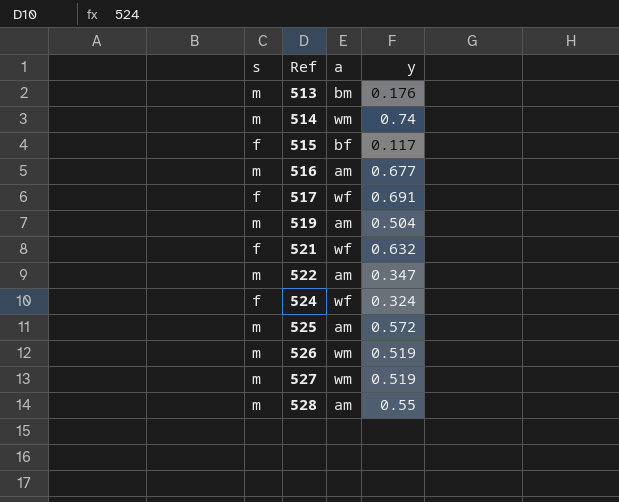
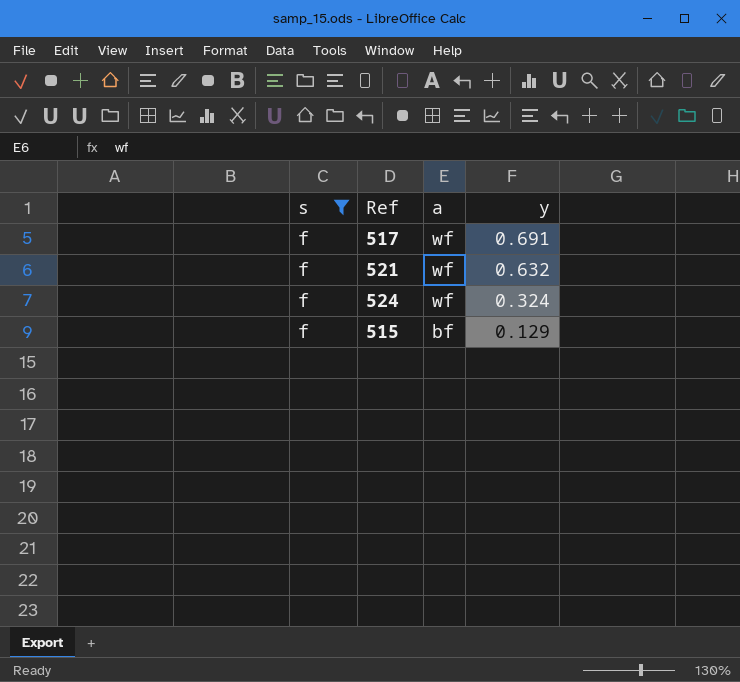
filter: none -> s = f
row order: Ref ascending -> a descending
515 | y: 0.117 -> 0.129

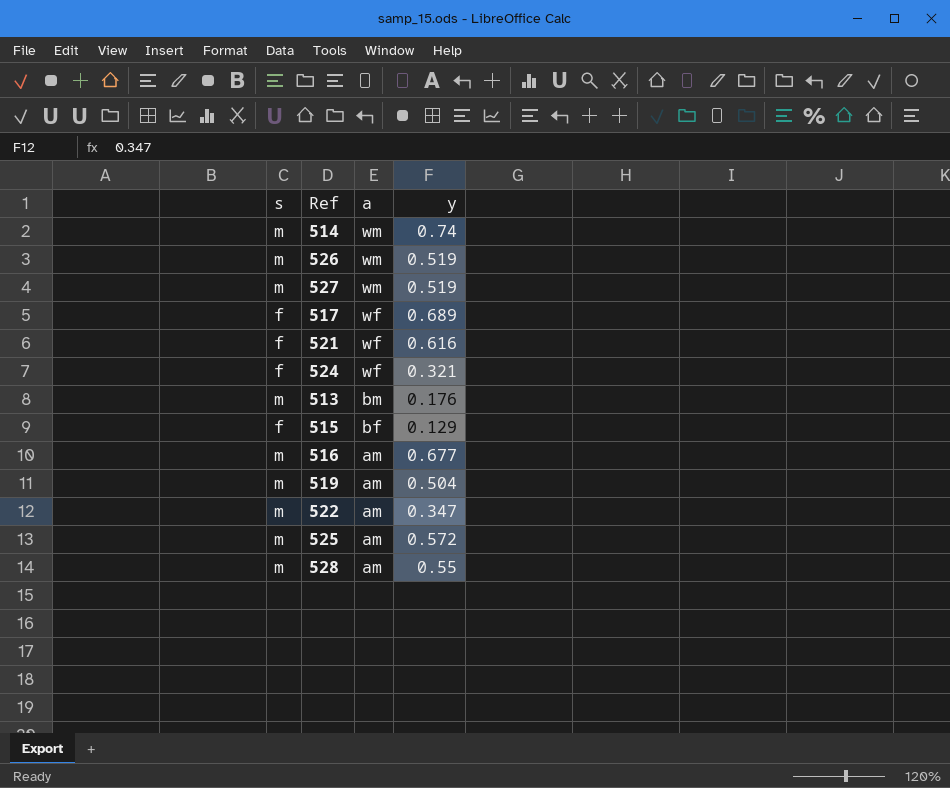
filter: s = f -> none
517 | y: 0.691 -> 0.689
521 | y: 0.632 -> 0.616
524 | y: 0.324 -> 0.321

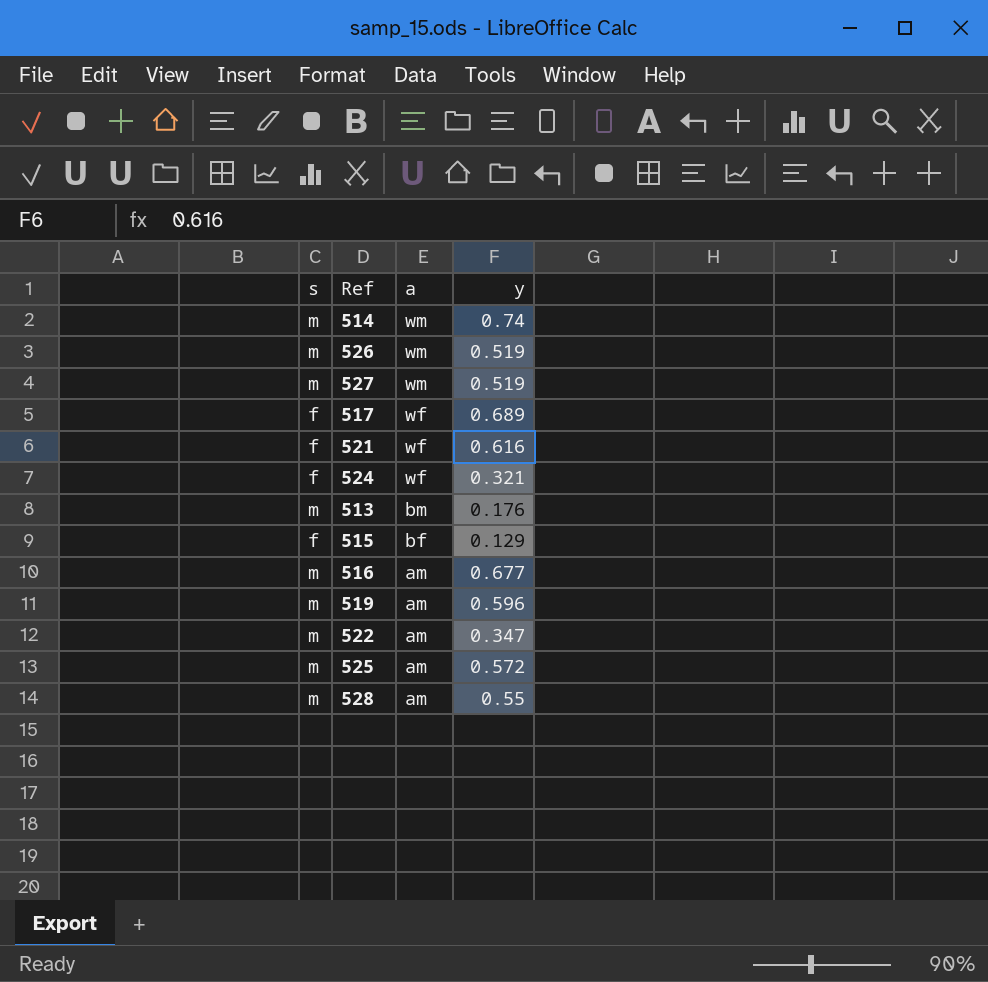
519 | y: 0.504 -> 0.596

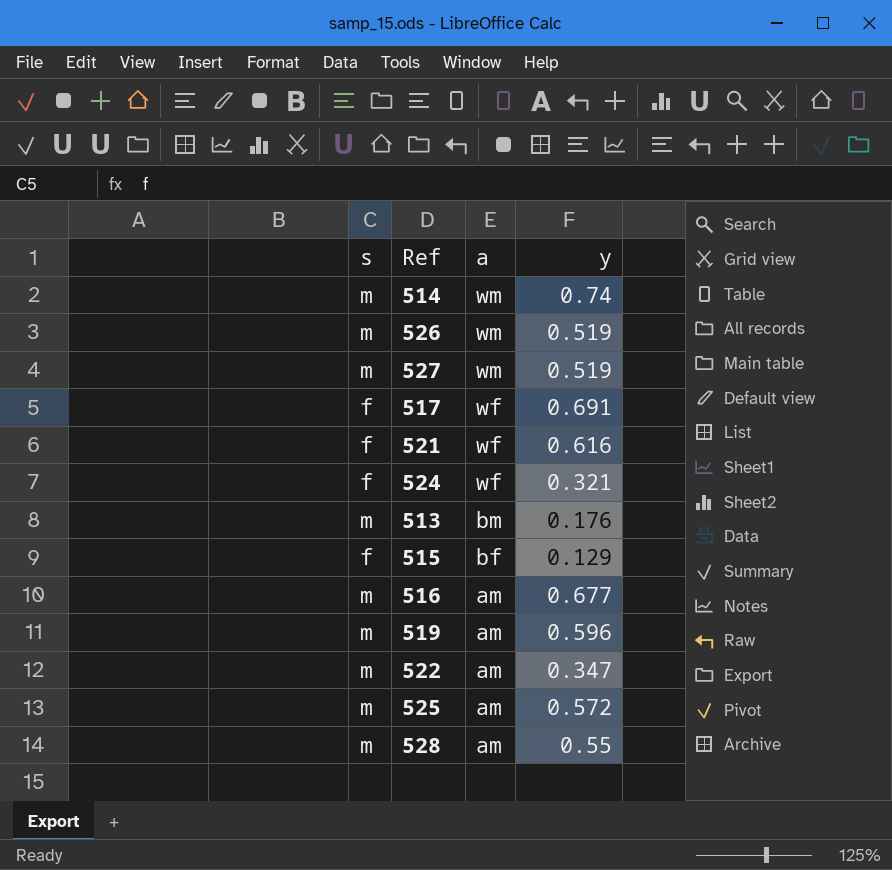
517 | y: 0.689 -> 0.691

